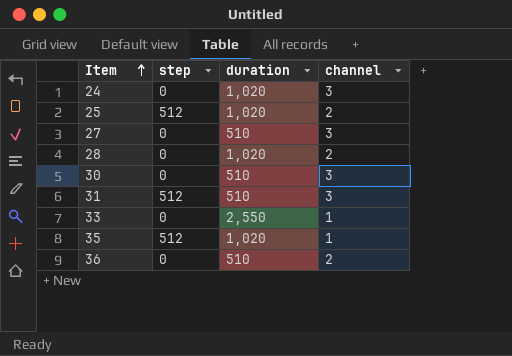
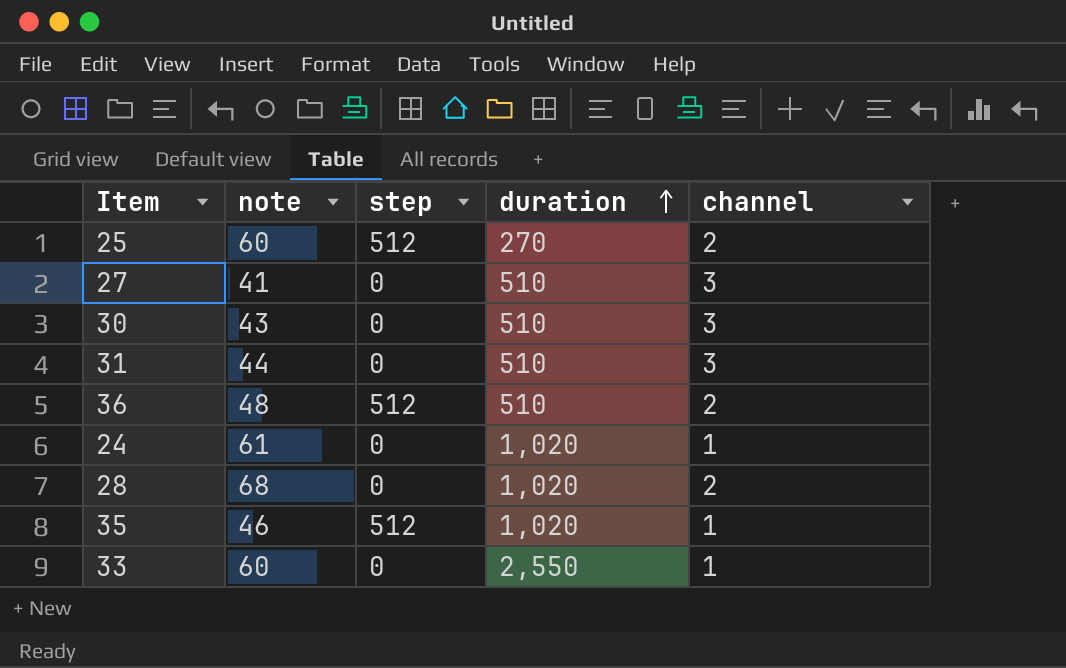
row order: Item ascending -> duration ascending
column note | position: none -> 2
25 | duration: 1,020 -> 270
31 | step: 512 -> 0
36 | step: 0 -> 512
24 | channel: 3 -> 1

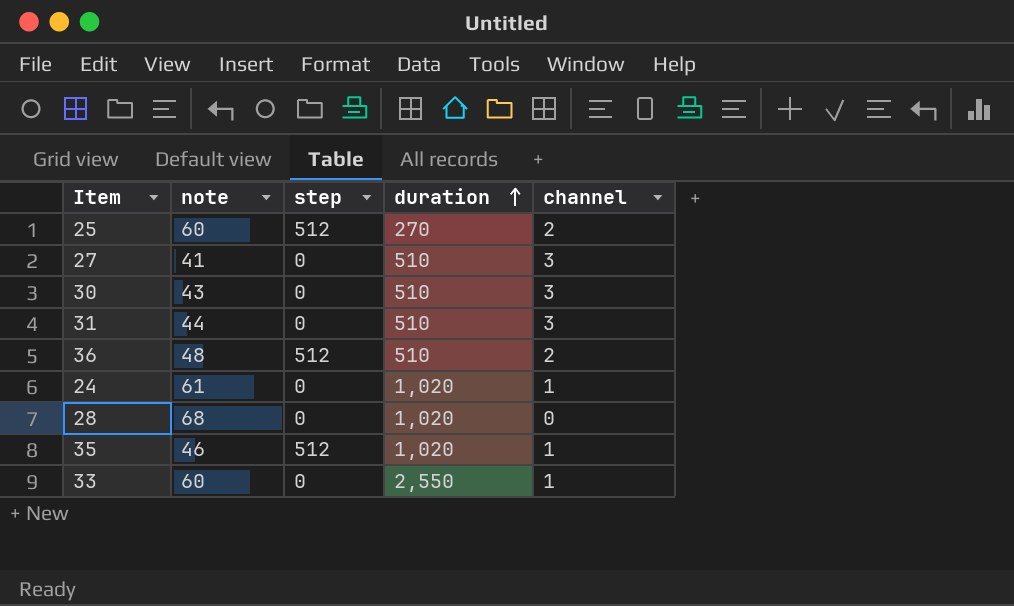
28 | channel: 2 -> 0

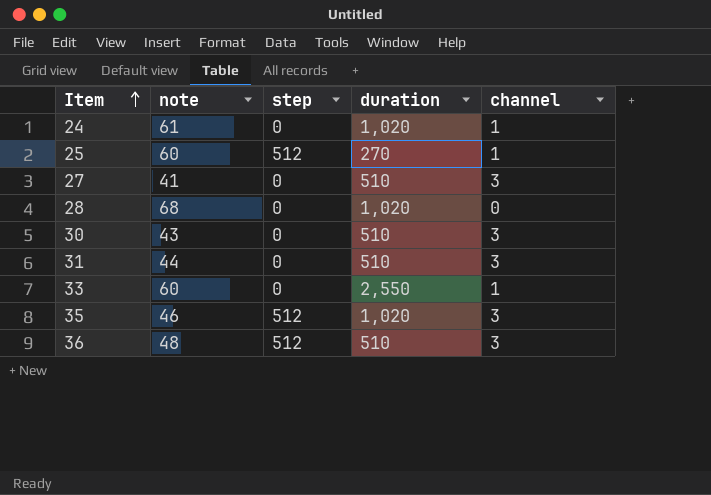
row order: duration ascending -> Item ascending
25 | channel: 2 -> 1
35 | channel: 1 -> 3
36 | channel: 2 -> 3

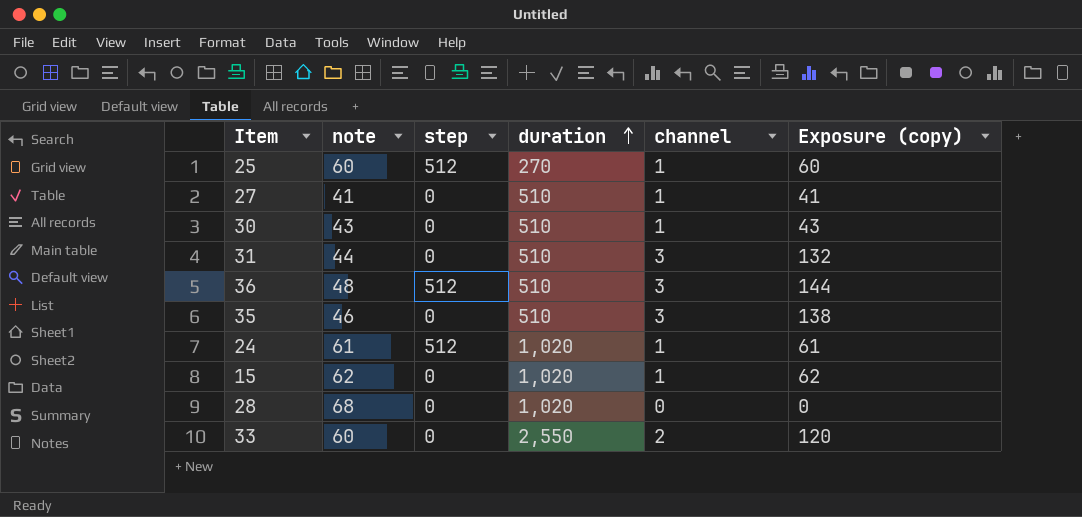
row order: Item ascending -> duration ascending
column Exposure (copy) | formula: none -> [note] * [channel]
27 | channel: 3 -> 1
30 | channel: 3 -> 1
35 | step: 512 -> 0
35 | duration: 1,020 -> 510
24 | step: 0 -> 512
row 15: none -> 62 | 0 | 1,020 | 1 | 62
33 | channel: 1 -> 2

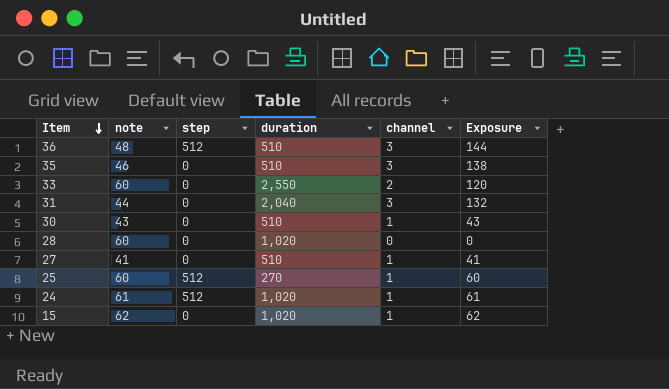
row order: duration ascending -> Item descending
column name: Exposure (copy) -> Exposure
31 | duration: 510 -> 2,040
28 | note: 68 -> 60

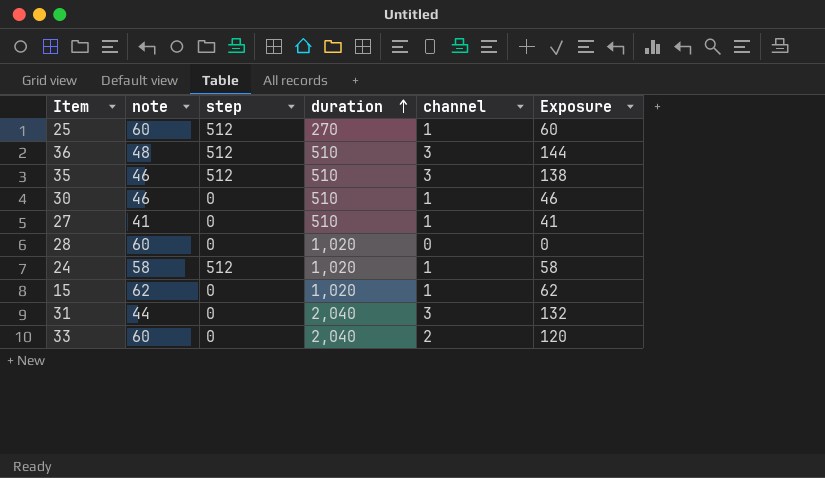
row order: Item descending -> duration ascending
35 | step: 0 -> 512
30 | note: 43 -> 46
30 | Exposure: 43 -> 46
24 | note: 61 -> 58
24 | Exposure: 61 -> 58
33 | duration: 2,550 -> 2,040

